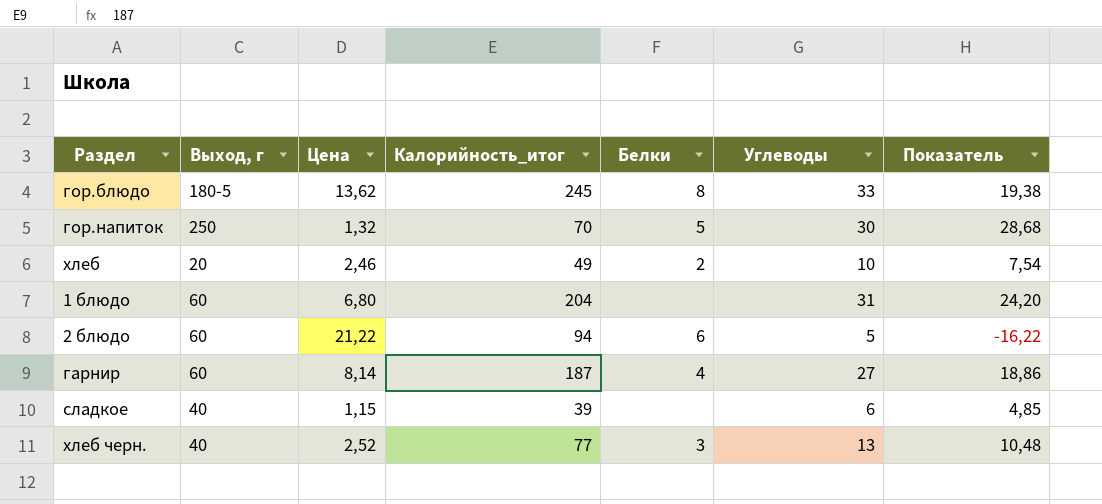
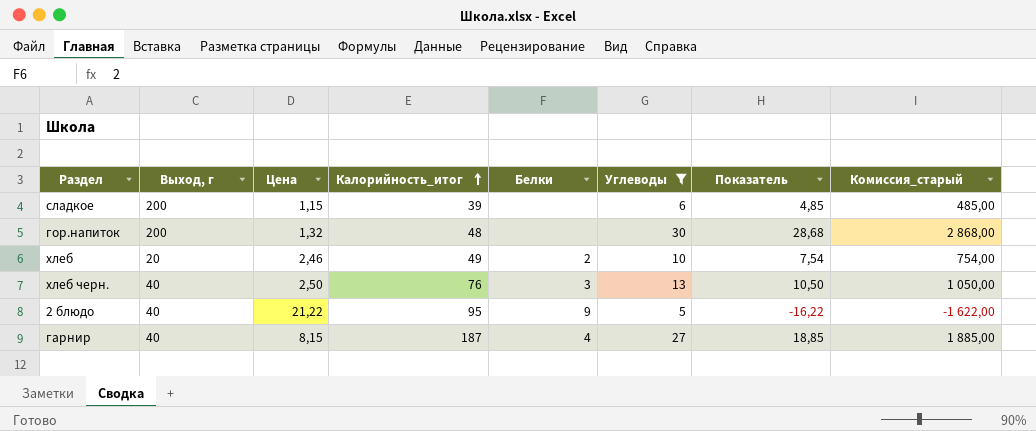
filter: none -> Углеводы <= 30
row order: none -> Калорийность_итог ascending
column Комиссия_старый | formula: none -> [Показатель] * 100
сладкое | Выход, г: 40 -> 200
гор.напиток | Выход, г: 250 -> 200
гор.напиток | Калорийность_итог: 70 -> 48
гор.напиток | Белки: 5 -> none
хлеб черн. | Цена: 2,52 -> 2,50
хлеб черн. | Калорийность_итог: 77 -> 76
хлеб черн. | Показатель: 10,48 -> 10,50
2 блюдо | Выход, г: 60 -> 40
2 блюдо | Калорийность_итог: 94 -> 95
2 блюдо | Белки: 6 -> 9
гарнир | Выход, г: 60 -> 40
гарнир | Цена: 8,14 -> 8,15
гарнир | Показатель: 18,86 -> 18,85

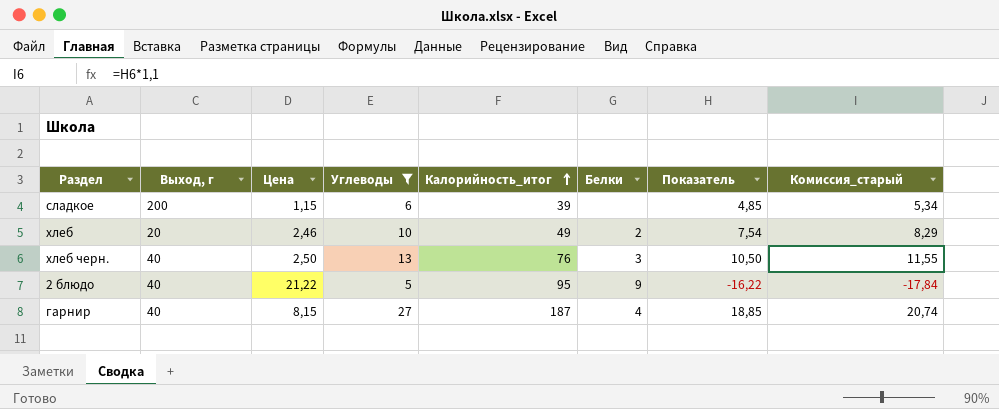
column Углеводы | position: 6 -> 4
column Комиссия_старый | formula: [Показатель] * 100 -> [Показатель] * 1,1
row гор.напиток: 200 | 1,32 | 48 | none | 30 | 28,68 | 2 868,00 -> none

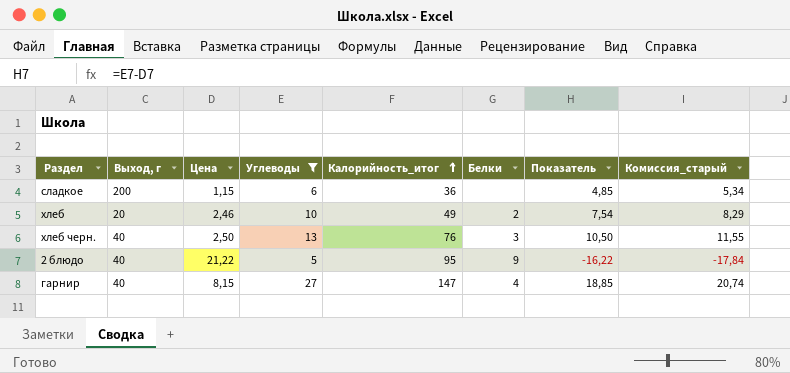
сладкое | Калорийность_итог: 39 -> 36
гарнир | Калорийность_итог: 187 -> 147

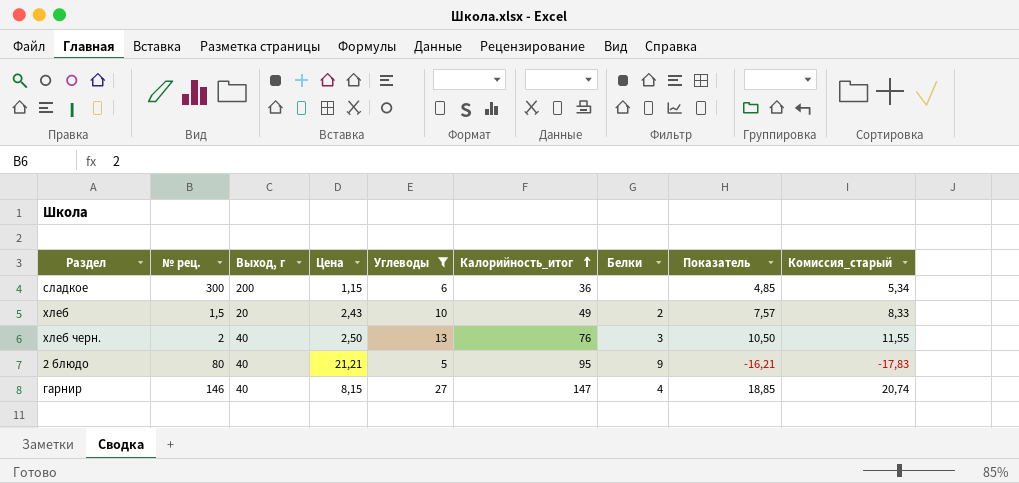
column № рец. | position: none -> 2
хлеб | Цена: 2,46 -> 2,43
хлеб | Показатель: 7,54 -> 7,57
хлеб | Комиссия_старый: 8,29 -> 8,33
2 блюдо | Цена: 21,22 -> 21,21
2 блюдо | Показатель: -16,22 -> -16,21
2 блюдо | Комиссия_старый: -17,84 -> -17,83

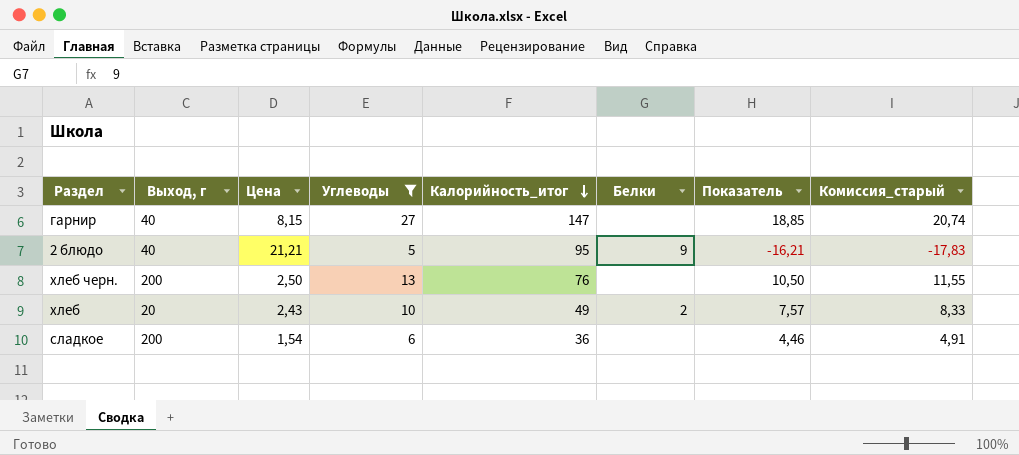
row order: Калорийность_итог ascending -> Калорийность_итог descending
column № рец. | position: 2 -> none
гарнир | Белки: 4 -> none
хлеб черн. | Выход, г: 40 -> 200
хлеб черн. | Белки: 3 -> none
сладкое | Цена: 1,15 -> 1,54
сладкое | Показатель: 4,85 -> 4,46
сладкое | Комиссия_старый: 5,34 -> 4,91

